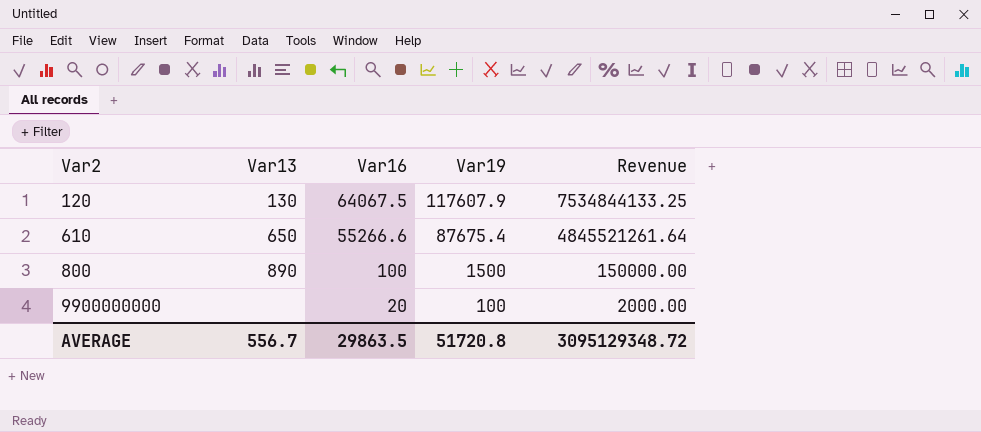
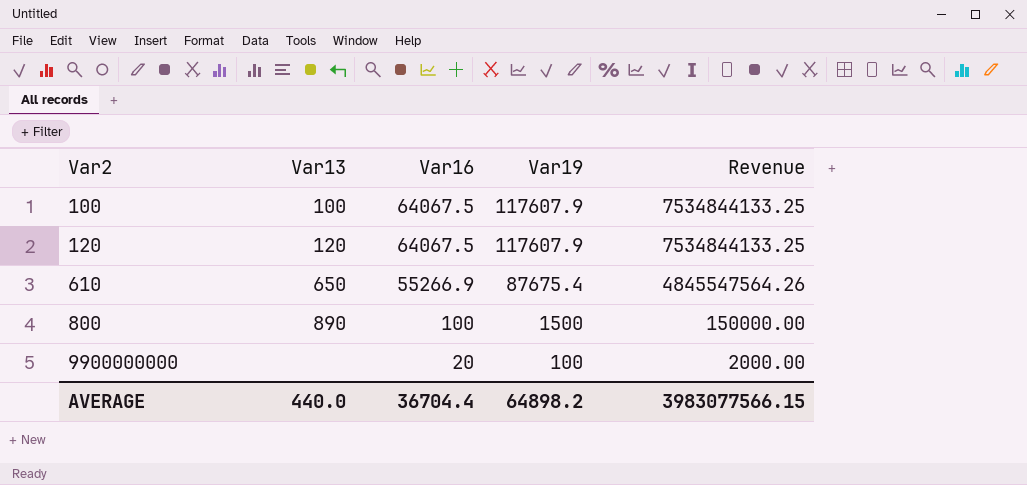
row 100: none -> 100 | 64067.5 | 117607.9 | 7534844133.25
120 | Var13: 130 -> 120
610 | Var16: 55266.6 -> 55266.9
610 | Revenue: 4845521261.64 -> 4845547564.26
AVERAGE | Var13: 556.7 -> 440.0
AVERAGE | Var16: 29863.5 -> 36704.4
AVERAGE | Var19: 51720.8 -> 64898.2
AVERAGE | Revenue: 3095129348.72 -> 3983077566.15

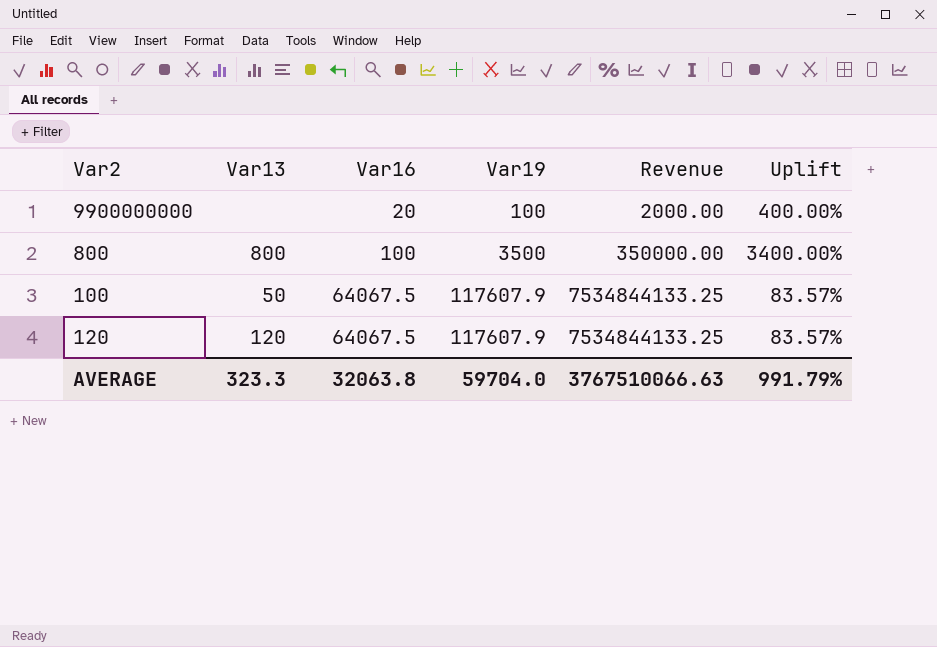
row order: Var2 ascending -> Var16 ascending
column Uplift | formula: none -> ([Var19] - [Var16]) / [Var16]
row 610: 650 | 55266.9 | 87675.4 | 4845547564.26 -> none
800 | Var13: 890 -> 800
800 | Var19: 1500 -> 3500
800 | Revenue: 150000.00 -> 350000.00
100 | Var13: 100 -> 50
AVERAGE | Var13: 440.0 -> 323.3
AVERAGE | Var16: 36704.4 -> 32063.8
AVERAGE | Var19: 64898.2 -> 59704.0
AVERAGE | Revenue: 3983077566.15 -> 3767510066.63

